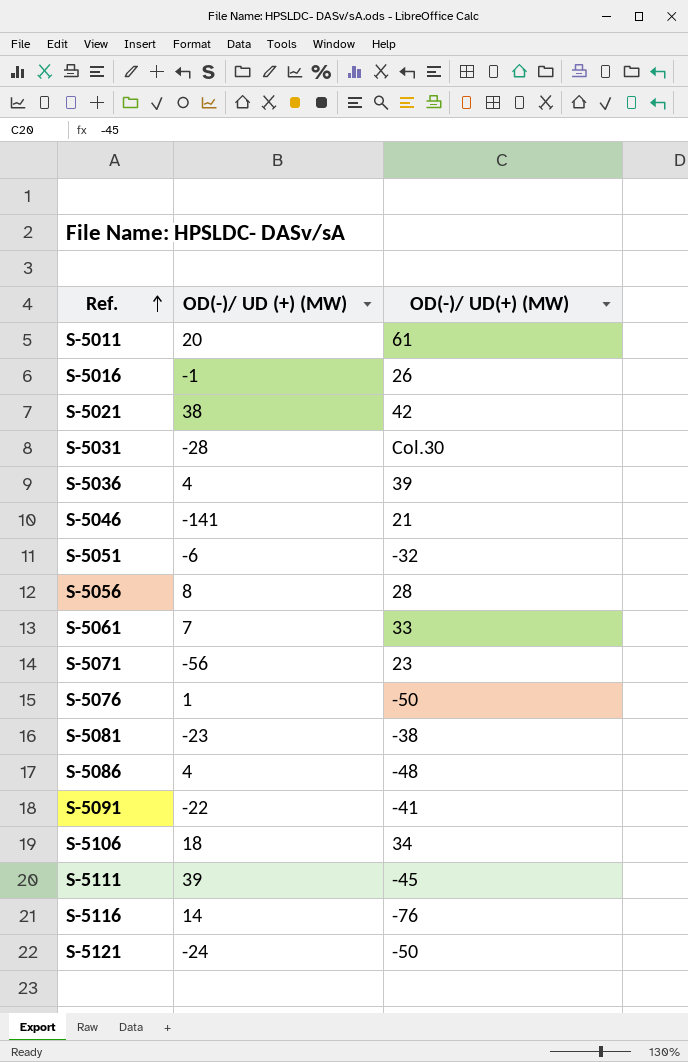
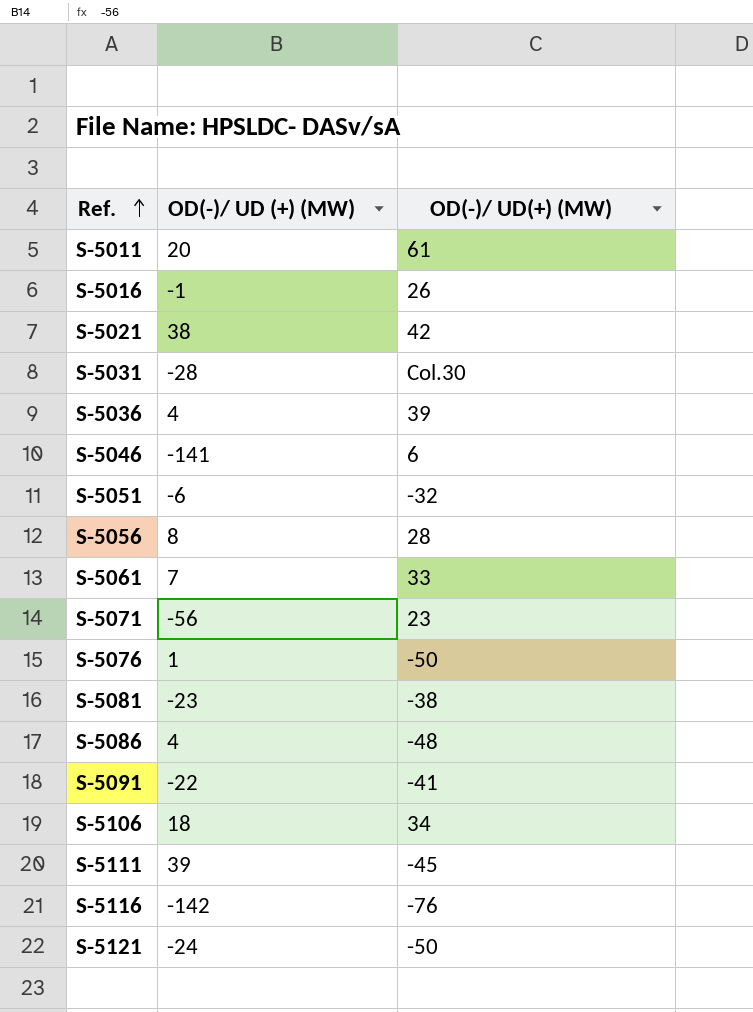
S-5046 | OD(-)/ UD(+) (MW): 21 -> 6
S-5116 | OD(-)/ UD (+) (MW): 14 -> -142

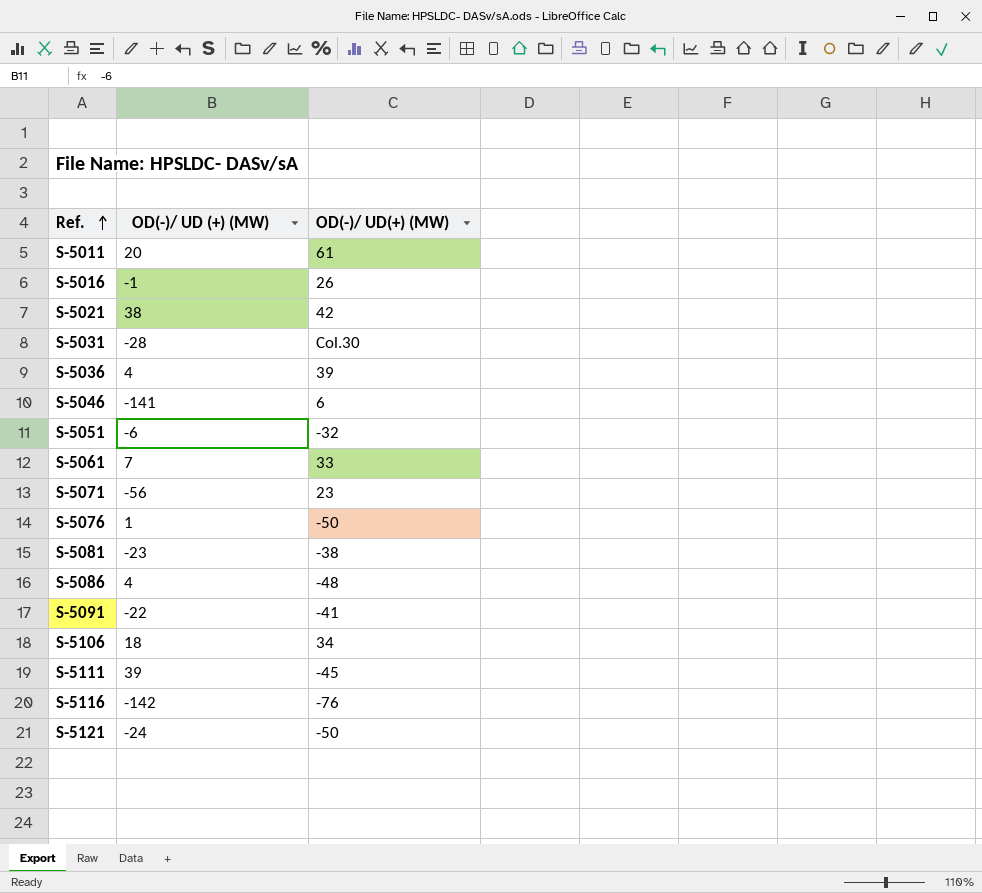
row S-5056: 8 | 28 -> none

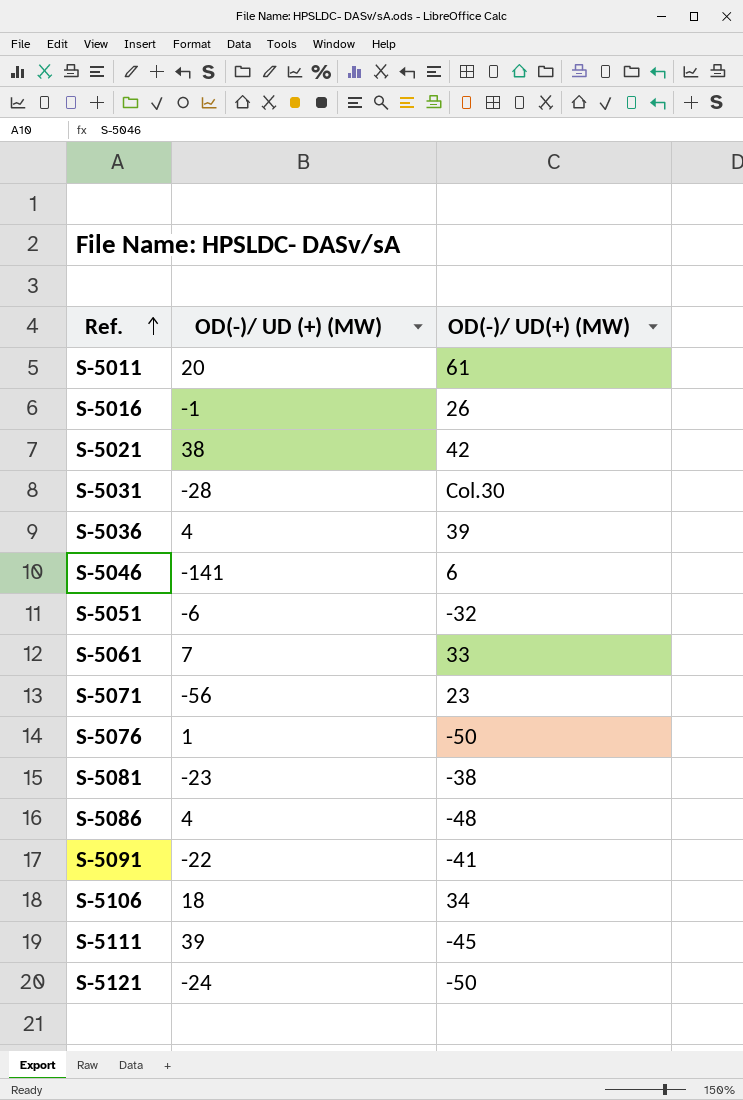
row S-5116: -142 | -76 -> none

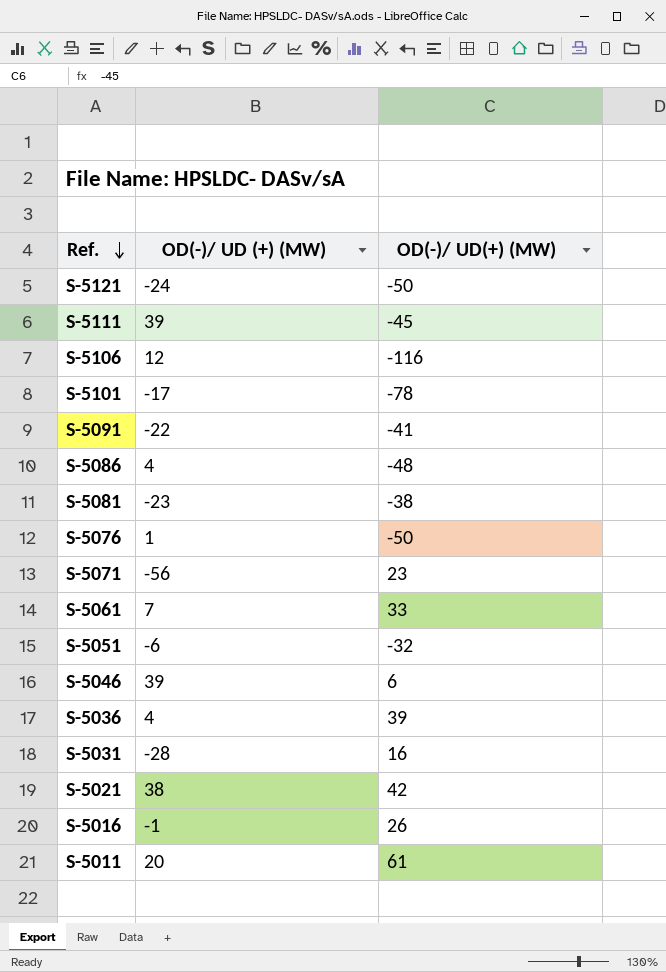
row order: Ref. ascending -> Ref. descending
S-5106 | OD(-)/ UD (+) (MW): 18 -> 12
S-5106 | OD(-)/ UD(+) (MW): 34 -> -116
row S-5101: none -> -17 | -78
S-5046 | OD(-)/ UD (+) (MW): -141 -> 39
S-5031 | OD(-)/ UD(+) (MW): Col.30 -> 16

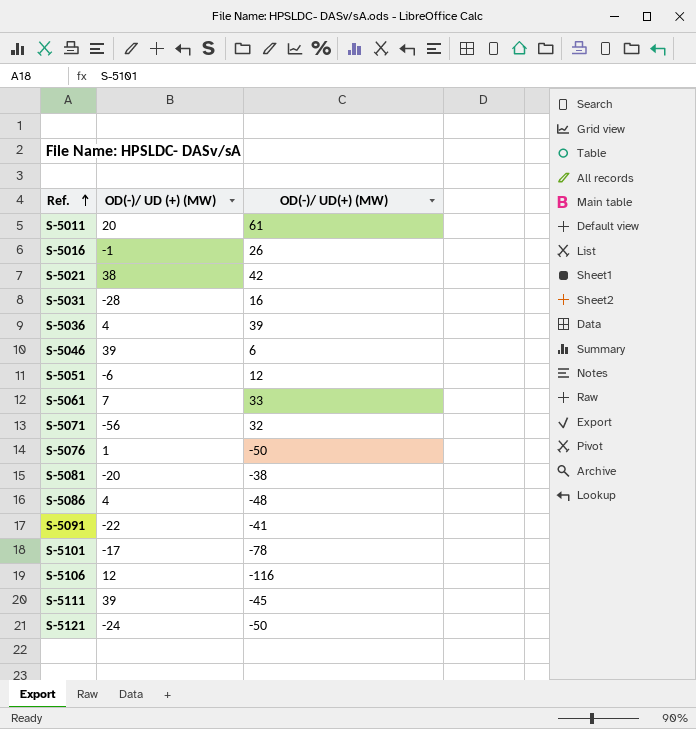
row order: Ref. descending -> Ref. ascending
S-5051 | OD(-)/ UD(+) (MW): -32 -> 12
S-5071 | OD(-)/ UD(+) (MW): 23 -> 32
S-5081 | OD(-)/ UD (+) (MW): -23 -> -20

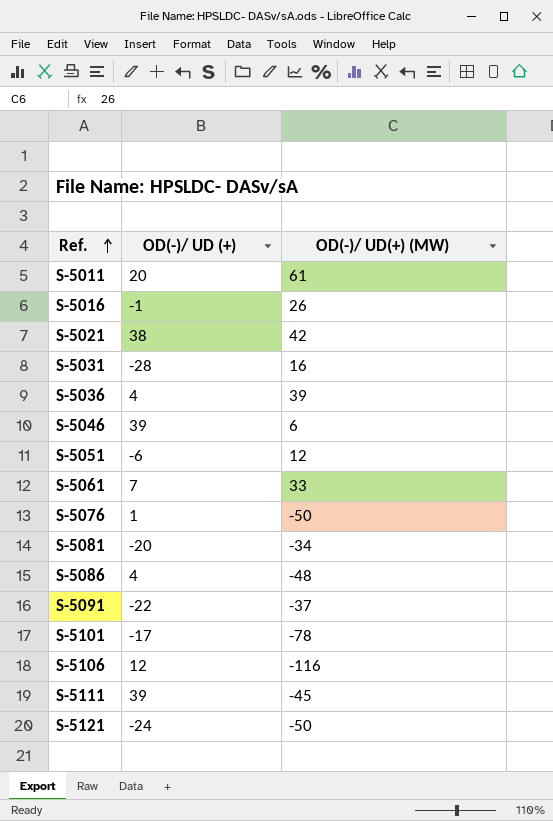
column name: OD(-)/ UD (+) (MW) -> OD(-)/ UD (+)
row S-5071: -56 | 32 -> none
S-5081 | OD(-)/ UD(+) (MW): -38 -> -34
S-5091 | OD(-)/ UD(+) (MW): -41 -> -37

